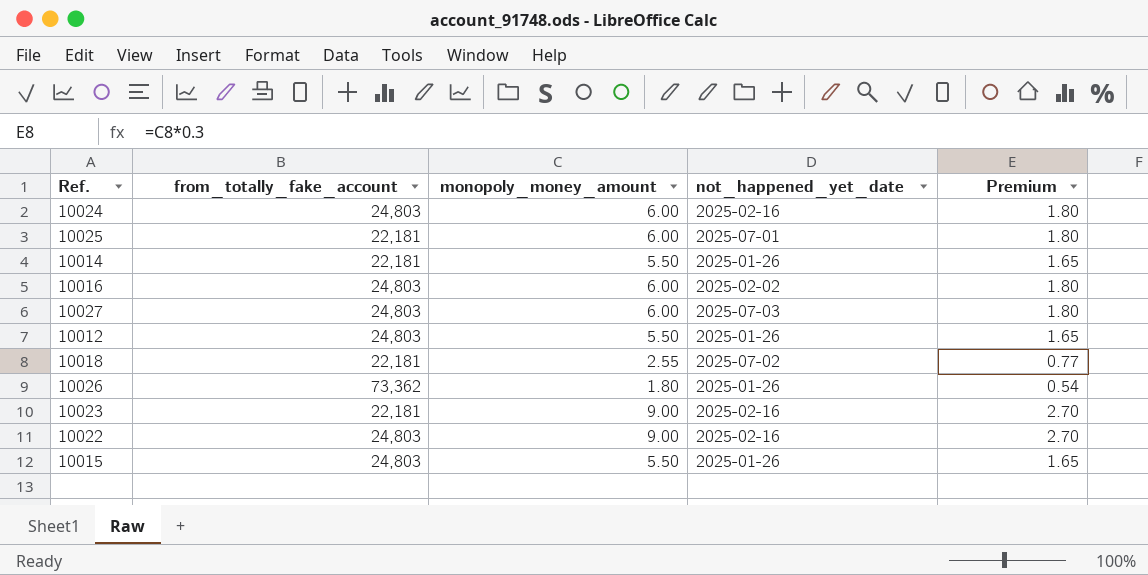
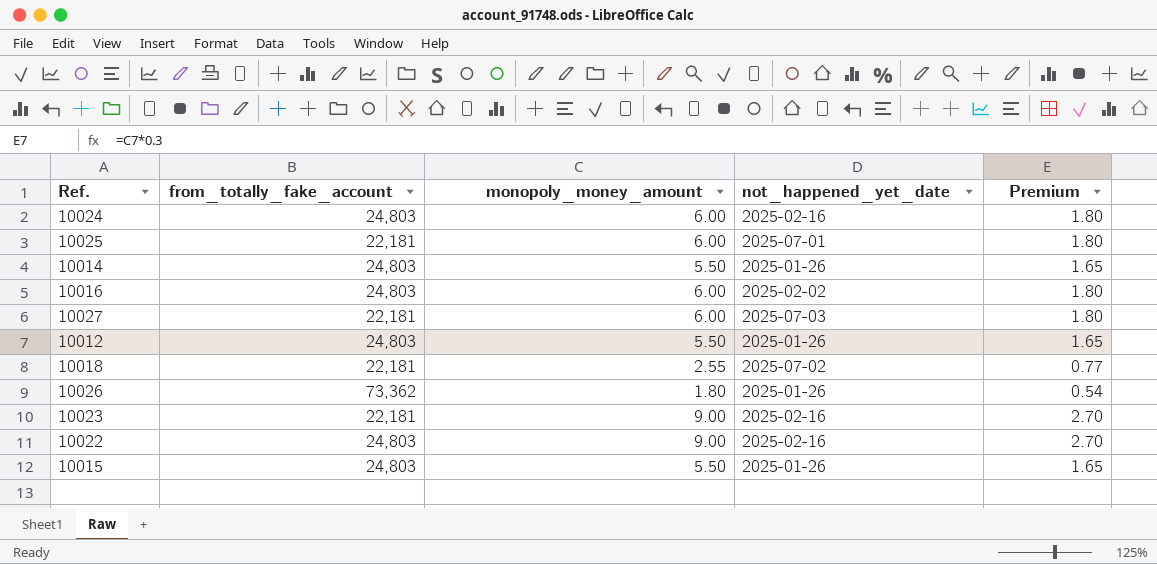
10014 | from_totally_fake_account: 22,181 -> 24,803
10027 | from_totally_fake_account: 24,803 -> 22,181

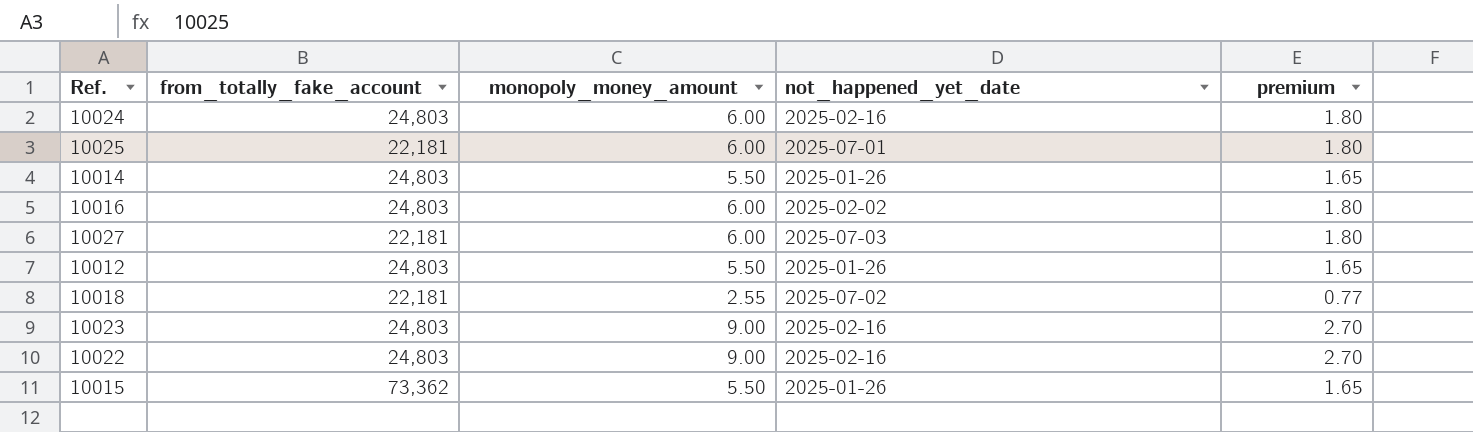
column name: Premium -> premium
row 10026: 73,362 | 1.80 | 2025-01-26 | 0.54 -> none
10023 | from_totally_fake_account: 22,181 -> 24,803
10015 | from_totally_fake_account: 24,803 -> 73,362

